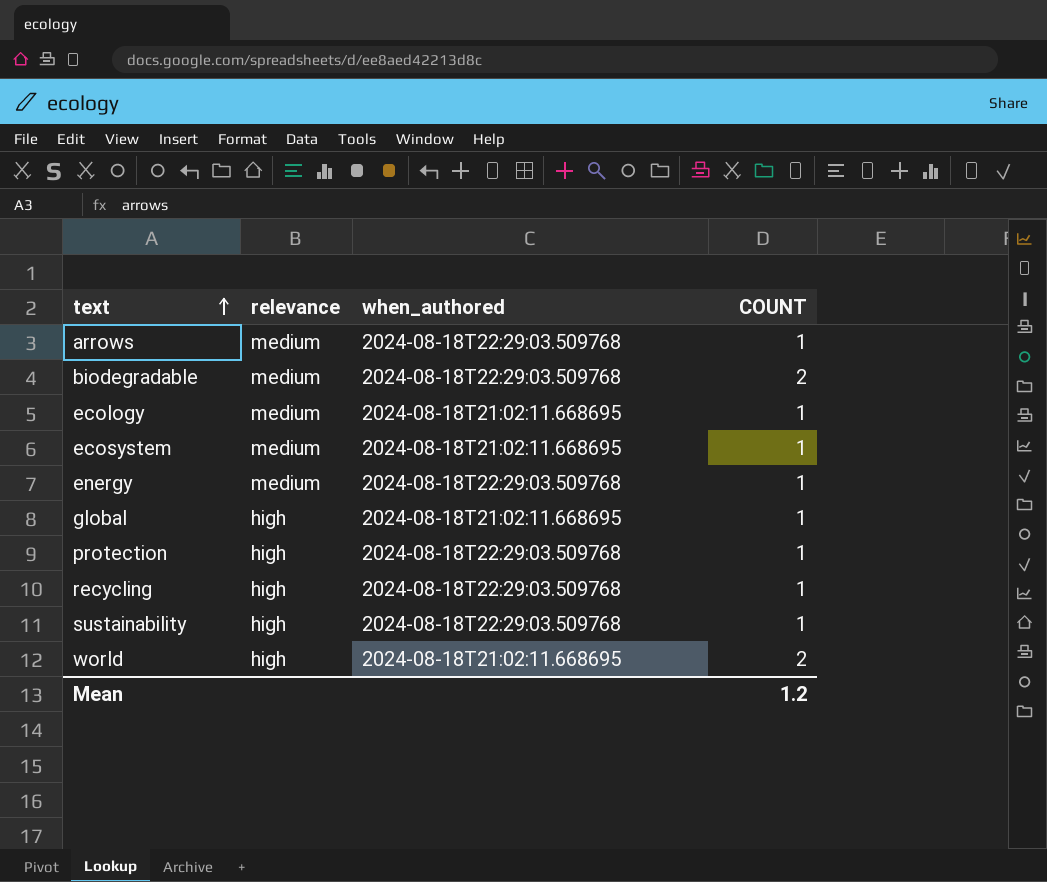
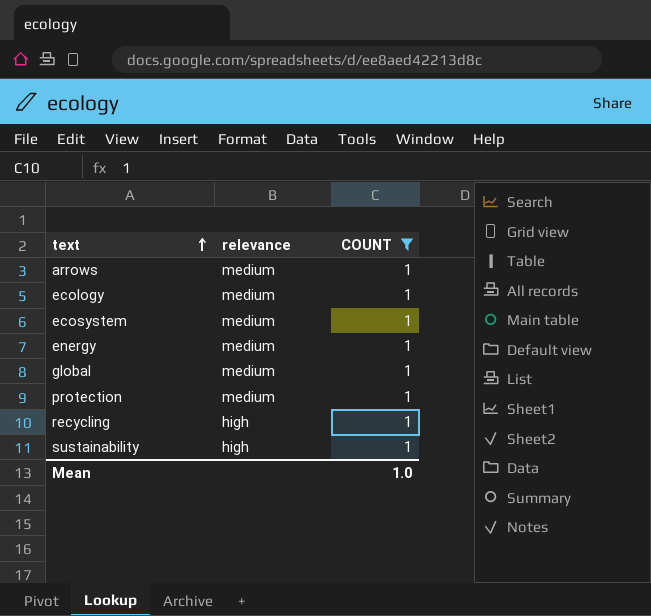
filter: none -> COUNT = 1
column when_authored | position: 3 -> none
global | relevance: high -> medium
protection | relevance: high -> medium
Mean | COUNT: 1.2 -> 1.0

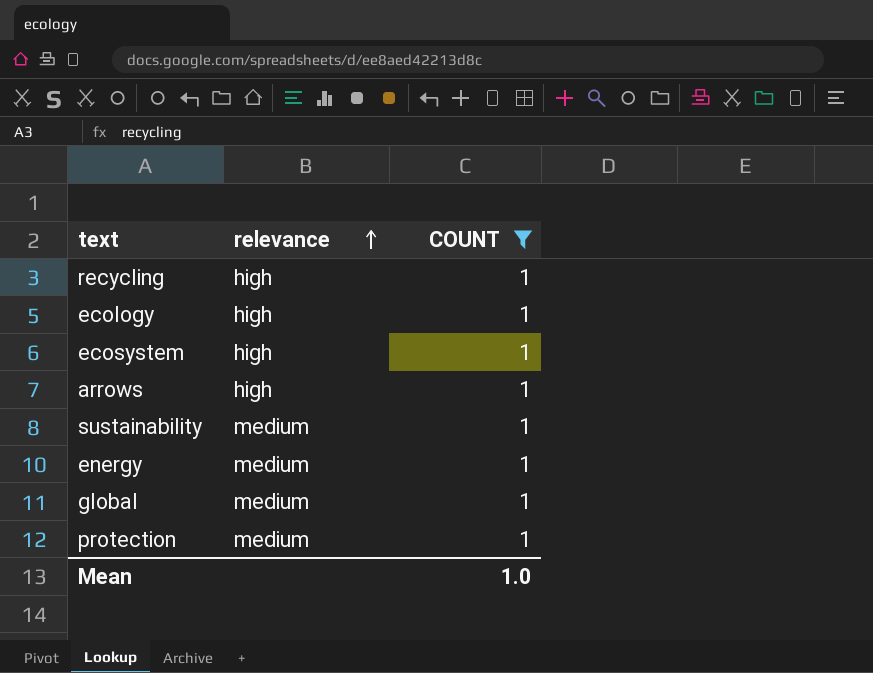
row order: text ascending -> relevance ascending
ecology | relevance: medium -> high
ecosystem | relevance: medium -> high
arrows | relevance: medium -> high
sustainability | relevance: high -> medium

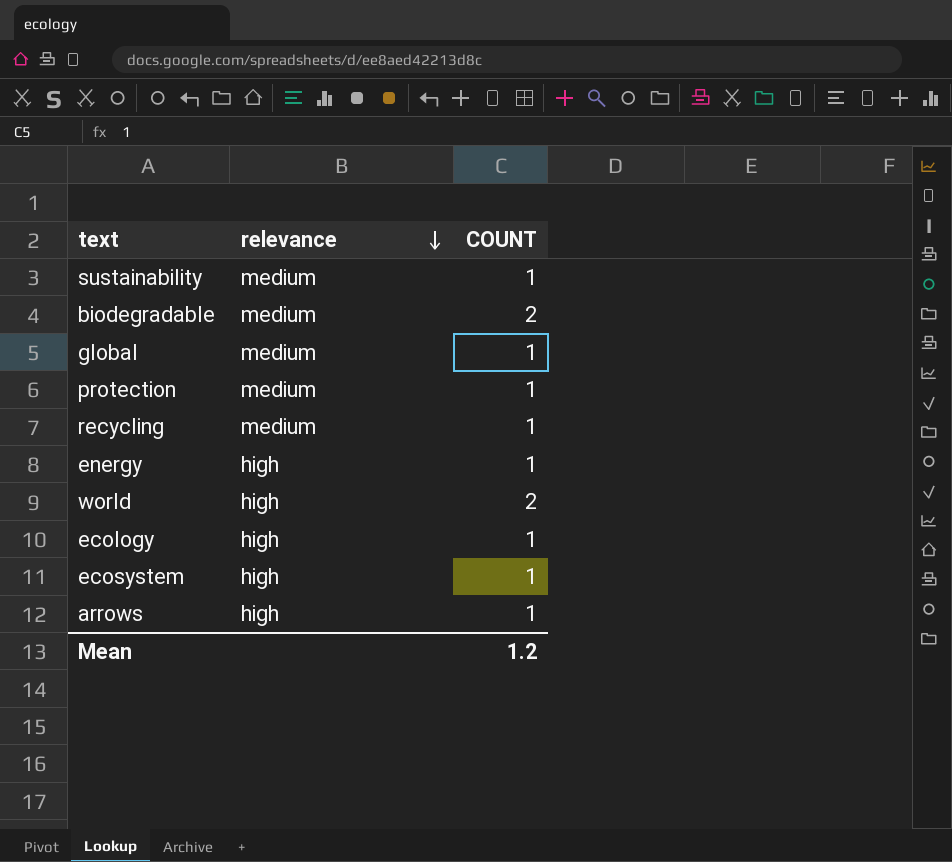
filter: COUNT = 1 -> none
row order: relevance ascending -> relevance descending
recycling | relevance: high -> medium
energy | relevance: medium -> high
Mean | COUNT: 1.0 -> 1.2

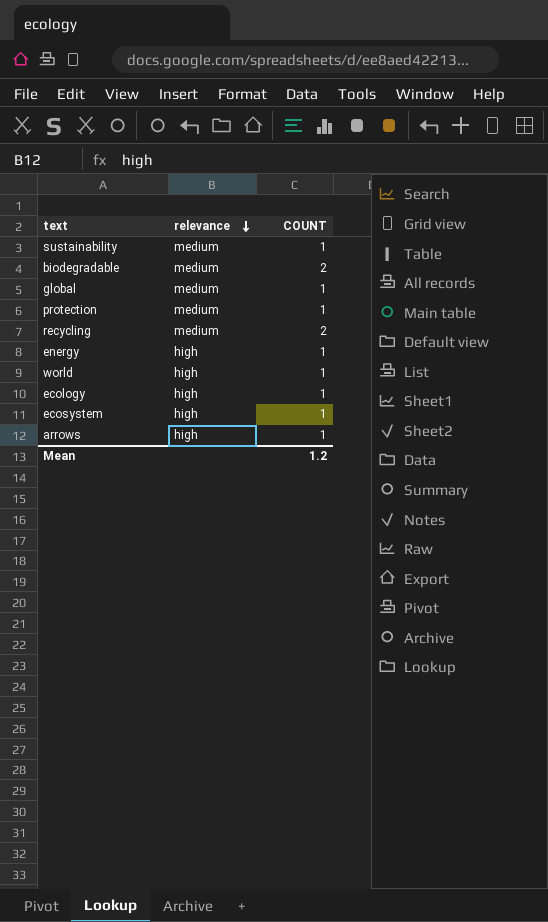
recycling | COUNT: 1 -> 2
world | COUNT: 2 -> 1

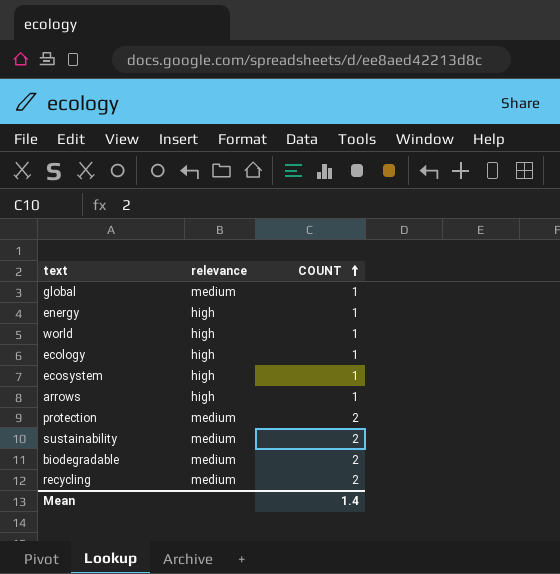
row order: relevance descending -> COUNT ascending
protection | COUNT: 1 -> 2
sustainability | COUNT: 1 -> 2
Mean | COUNT: 1.2 -> 1.4

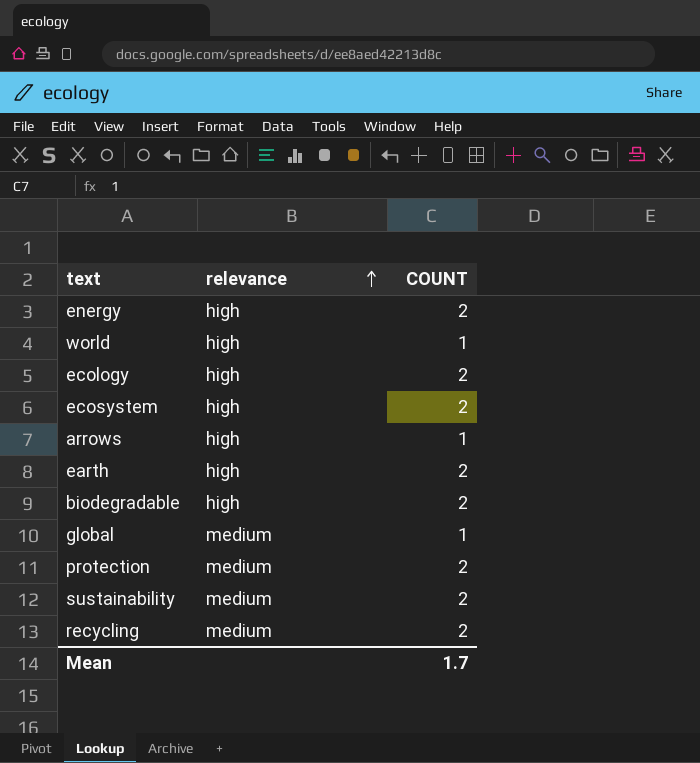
row order: COUNT ascending -> relevance ascending
energy | COUNT: 1 -> 2
ecology | COUNT: 1 -> 2
ecosystem | COUNT: 1 -> 2
row earth: none -> high | 2
biodegradable | relevance: medium -> high
Mean | COUNT: 1.4 -> 1.7

